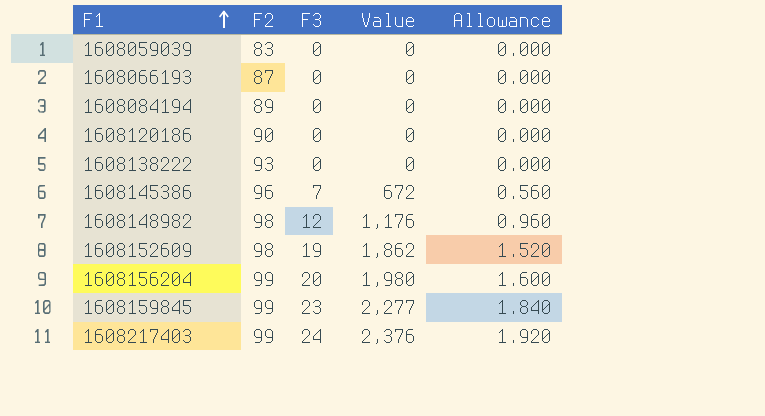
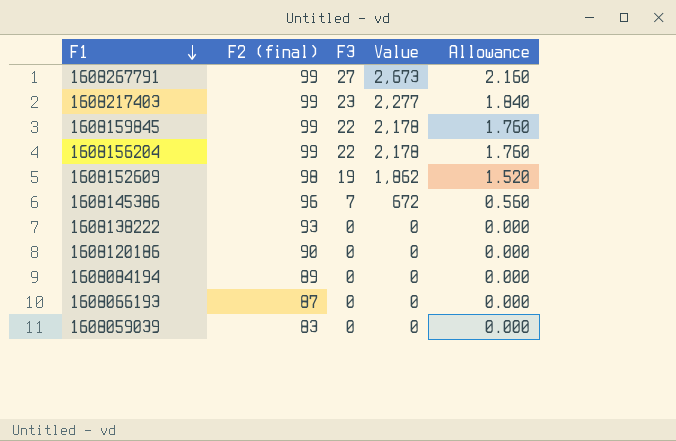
row order: F1 ascending -> F1 descending
column name: F2 -> F2 (final)
row 1608148982: 98 | 12 | 1,176 | 0.960 -> none
row 1608267791: none -> 99 | 27 | 2,673 | 2.160
1608217403 | F3: 24 -> 23
1608217403 | Value: 2,376 -> 2,277
1608217403 | Allowance: 1.920 -> 1.840
1608159845 | F3: 23 -> 22
1608159845 | Value: 2,277 -> 2,178
1608159845 | Allowance: 1.840 -> 1.760
1608156204 | F3: 20 -> 22
1608156204 | Value: 1,980 -> 2,178
1608156204 | Allowance: 1.600 -> 1.760

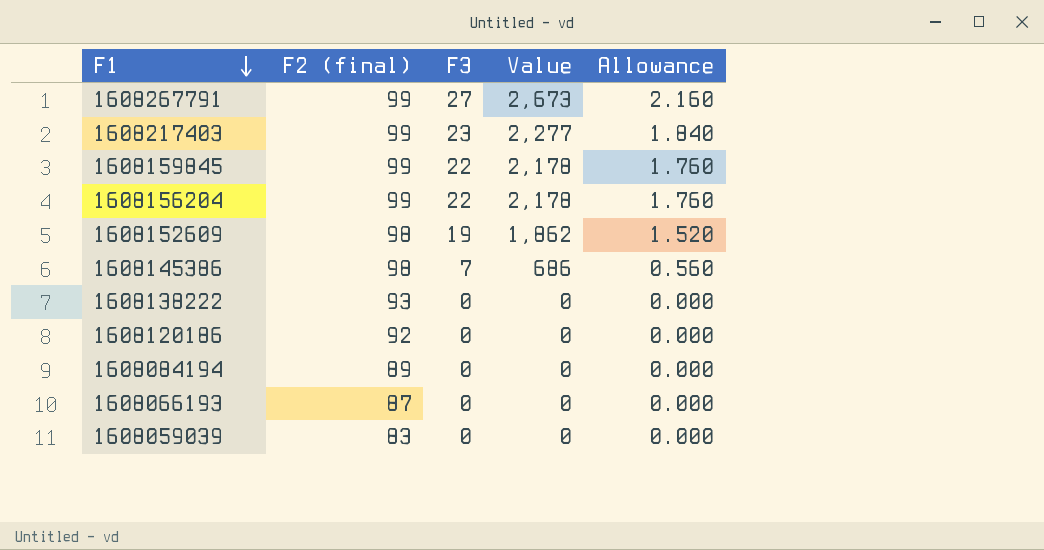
1608145386 | F2 (final): 96 -> 98
1608145386 | Value: 672 -> 686
1608120186 | F2 (final): 90 -> 92

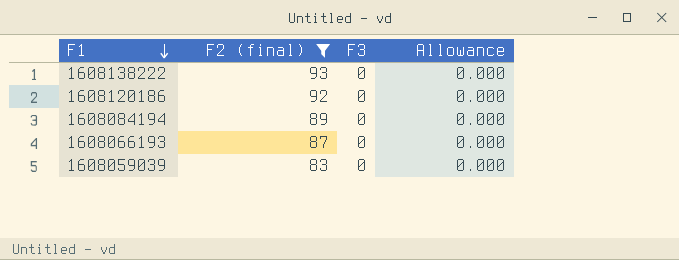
filter: none -> F2 (final) <= 93
column Value | formula: [F2 (final)] * [F3] -> none

